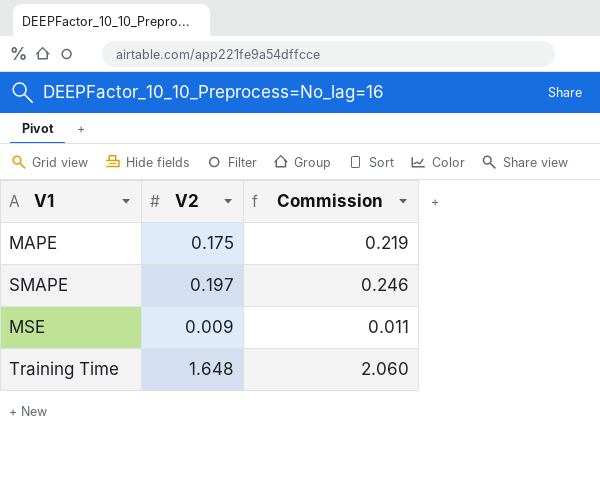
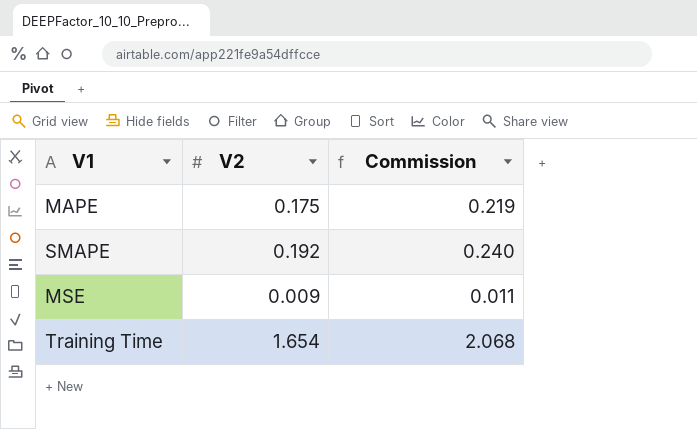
SMAPE | V2: 0.197 -> 0.192
SMAPE | Commission: 0.246 -> 0.240
Training Time | V2: 1.648 -> 1.654
Training Time | Commission: 2.060 -> 2.068

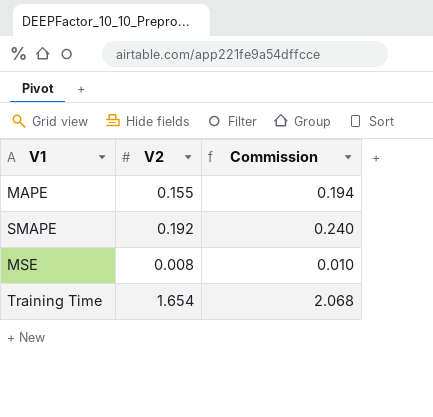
MAPE | V2: 0.175 -> 0.155
MAPE | Commission: 0.219 -> 0.194
MSE | V2: 0.009 -> 0.008
MSE | Commission: 0.011 -> 0.010

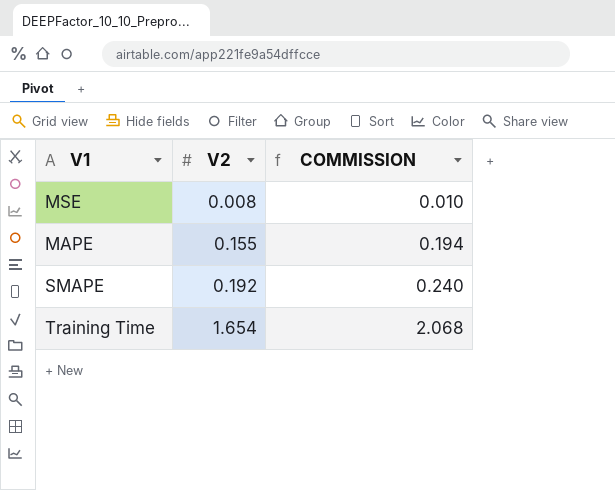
row order: none -> V2 ascending
column name: Commission -> COMMISSION

